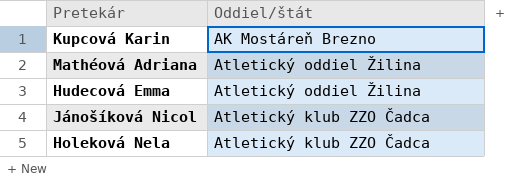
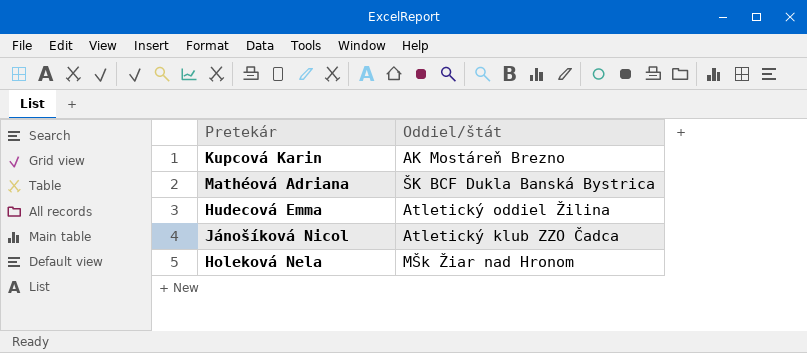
Mathéová Adriana | Oddiel/štát: Atletický oddiel Žilina -> ŠK BCF Dukla Banská Bystrica
Holeková Nela | Oddiel/štát: Atletický klub ZZO Čadca -> MŠk Žiar nad Hronom

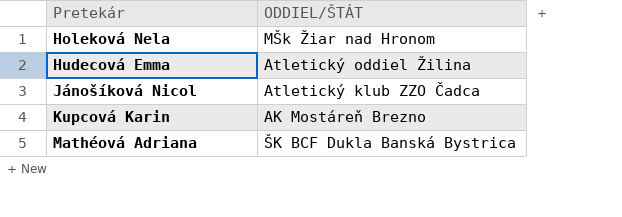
row order: none -> Pretekár ascending
column name: Oddiel/štát -> ODDIEL/ŠTÁT

